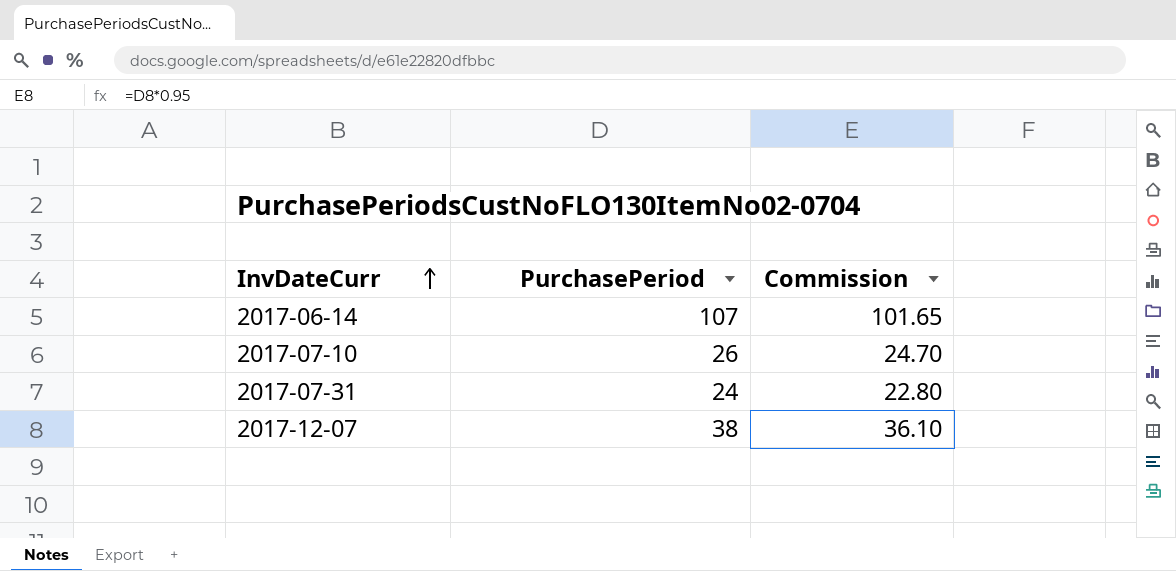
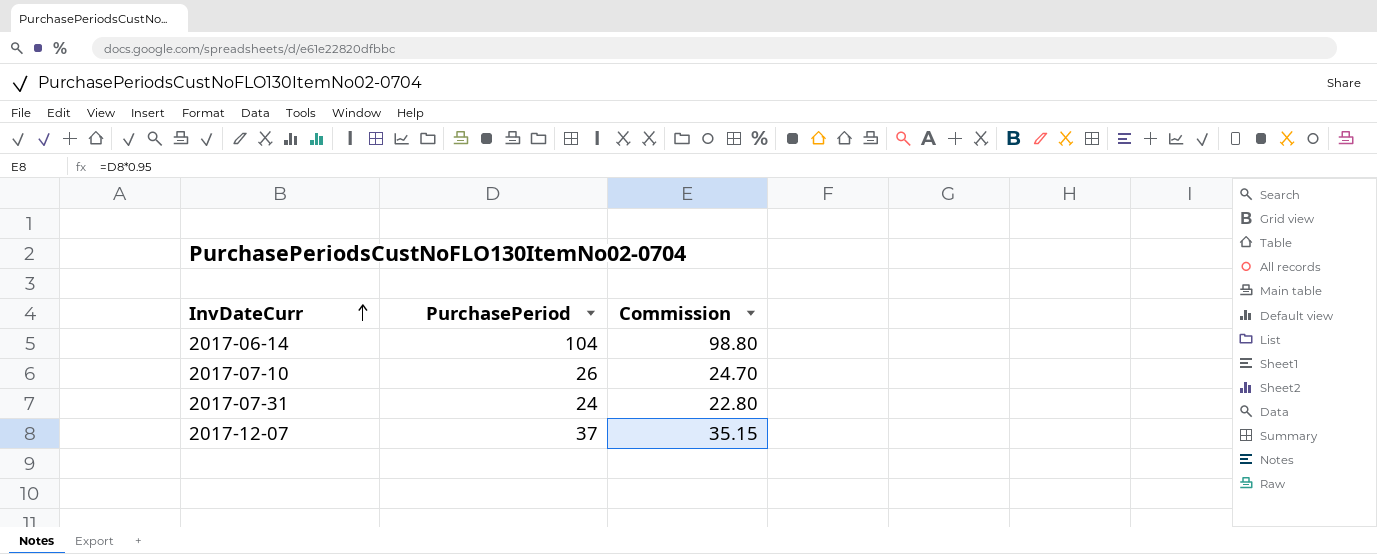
2017-06-14 | PurchasePeriod: 107 -> 104
2017-06-14 | Commission: 101.65 -> 98.80
2017-12-07 | PurchasePeriod: 38 -> 37
2017-12-07 | Commission: 36.10 -> 35.15

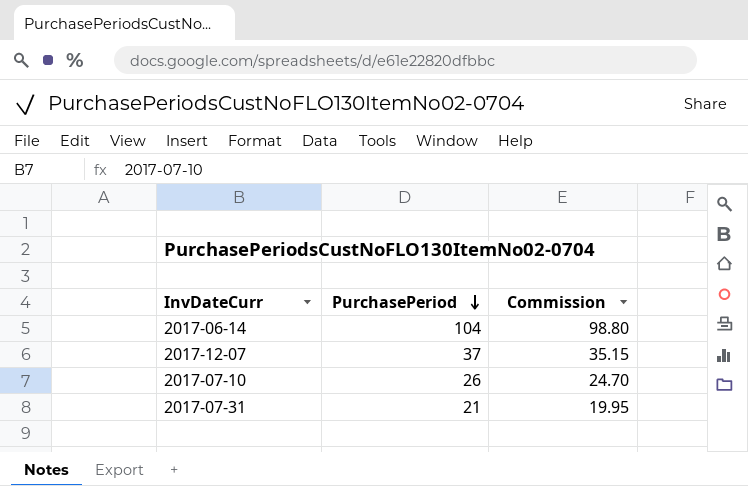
row order: InvDateCurr ascending -> PurchasePeriod descending
2017-07-31 | PurchasePeriod: 24 -> 21
2017-07-31 | Commission: 22.80 -> 19.95

